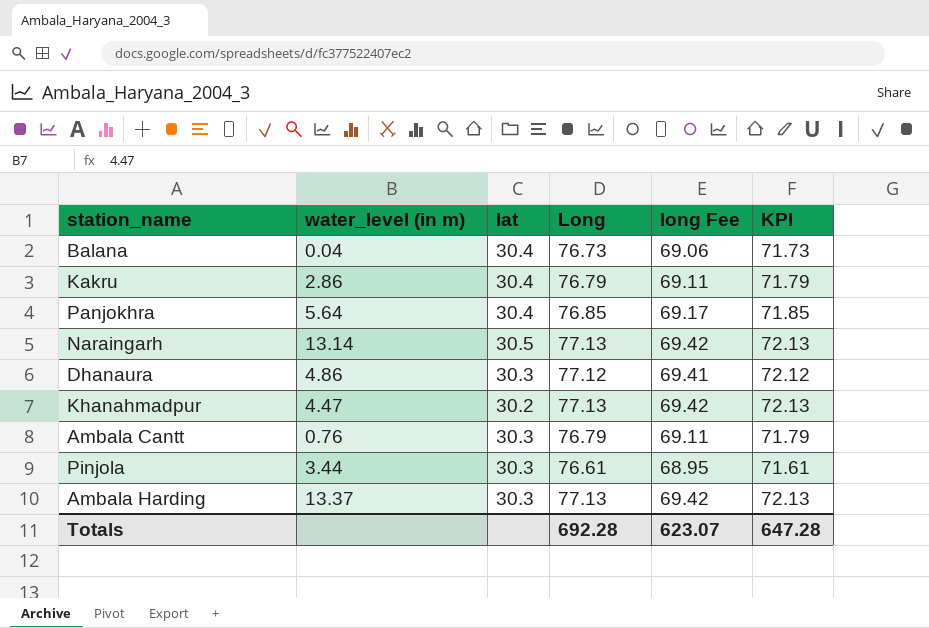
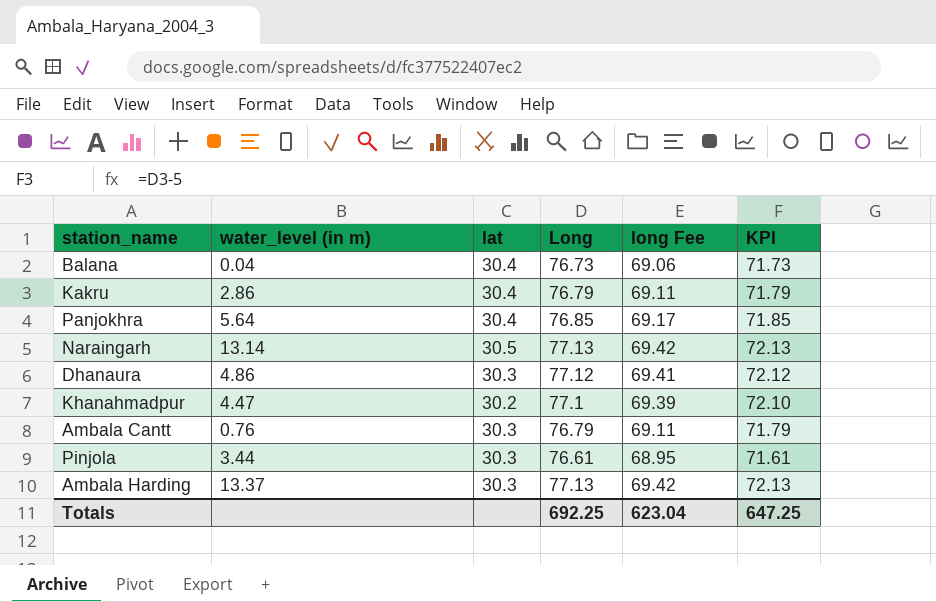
Khanahmadpur | Long: 77.13 -> 77.1
Khanahmadpur | long Fee: 69.42 -> 69.39
Khanahmadpur | KPI: 72.13 -> 72.10
Totals | Long: 692.28 -> 692.25
Totals | long Fee: 623.07 -> 623.04
Totals | KPI: 647.28 -> 647.25

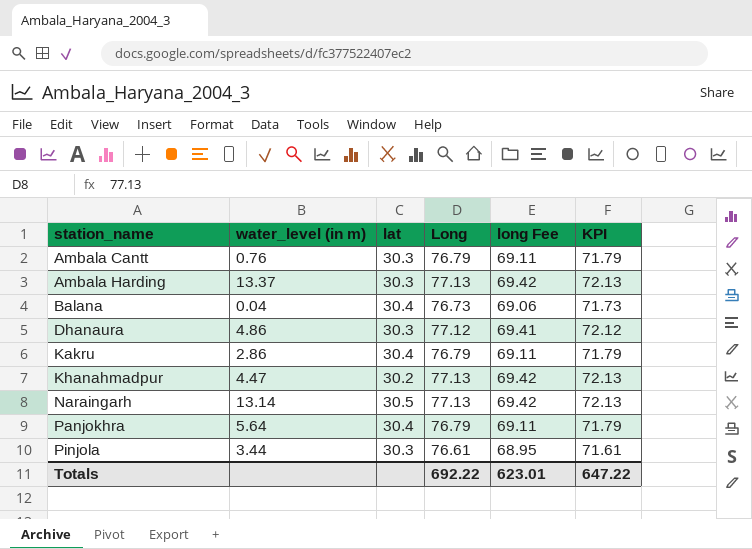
row order: none -> station_name ascending
Khanahmadpur | Long: 77.1 -> 77.13
Khanahmadpur | long Fee: 69.39 -> 69.42
Khanahmadpur | KPI: 72.10 -> 72.13
Panjokhra | Long: 76.85 -> 76.79
Panjokhra | long Fee: 69.17 -> 69.11
Panjokhra | KPI: 71.85 -> 71.79
Totals | Long: 692.25 -> 692.22
Totals | long Fee: 623.04 -> 623.01
Totals | KPI: 647.25 -> 647.22

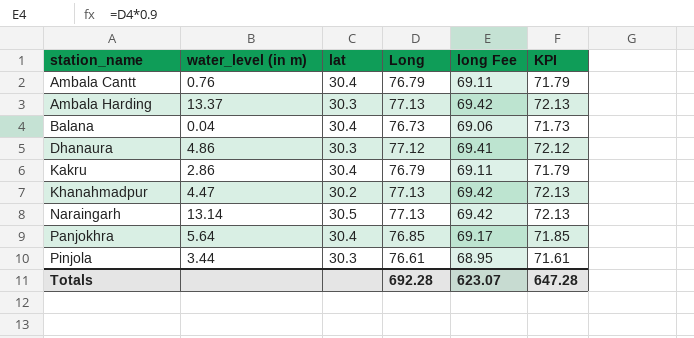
Ambala Cantt | lat: 30.3 -> 30.4
Panjokhra | Long: 76.79 -> 76.85
Panjokhra | long Fee: 69.11 -> 69.17
Panjokhra | KPI: 71.79 -> 71.85
Totals | Long: 692.22 -> 692.28
Totals | long Fee: 623.01 -> 623.07
Totals | KPI: 647.22 -> 647.28

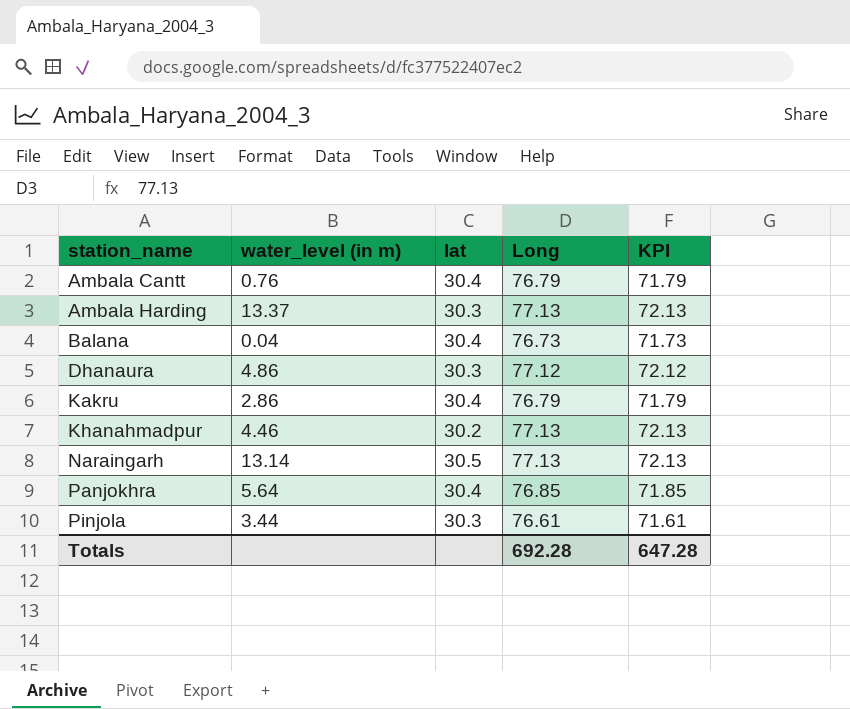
column long Fee | formula: [Long] * 0.9 -> none
Khanahmadpur | water_level (in m): 4.47 -> 4.46

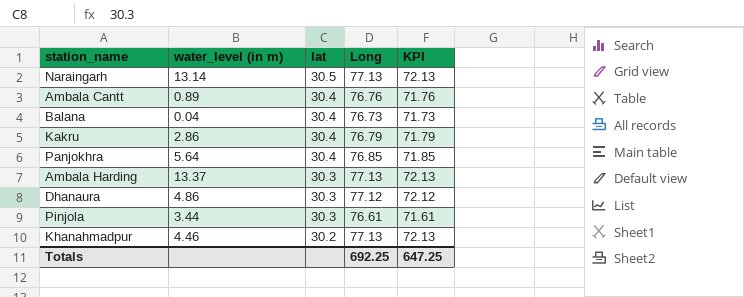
row order: station_name ascending -> lat descending
Ambala Cantt | water_level (in m): 0.76 -> 0.89
Ambala Cantt | Long: 76.79 -> 76.76
Ambala Cantt | KPI: 71.79 -> 71.76
Totals | Long: 692.28 -> 692.25
Totals | KPI: 647.28 -> 647.25

